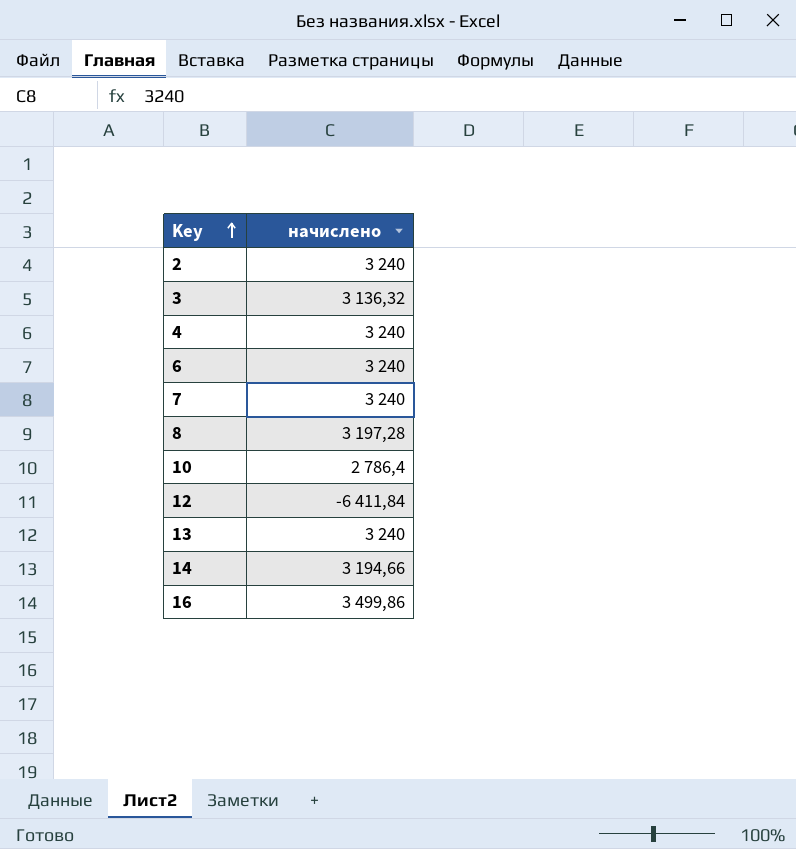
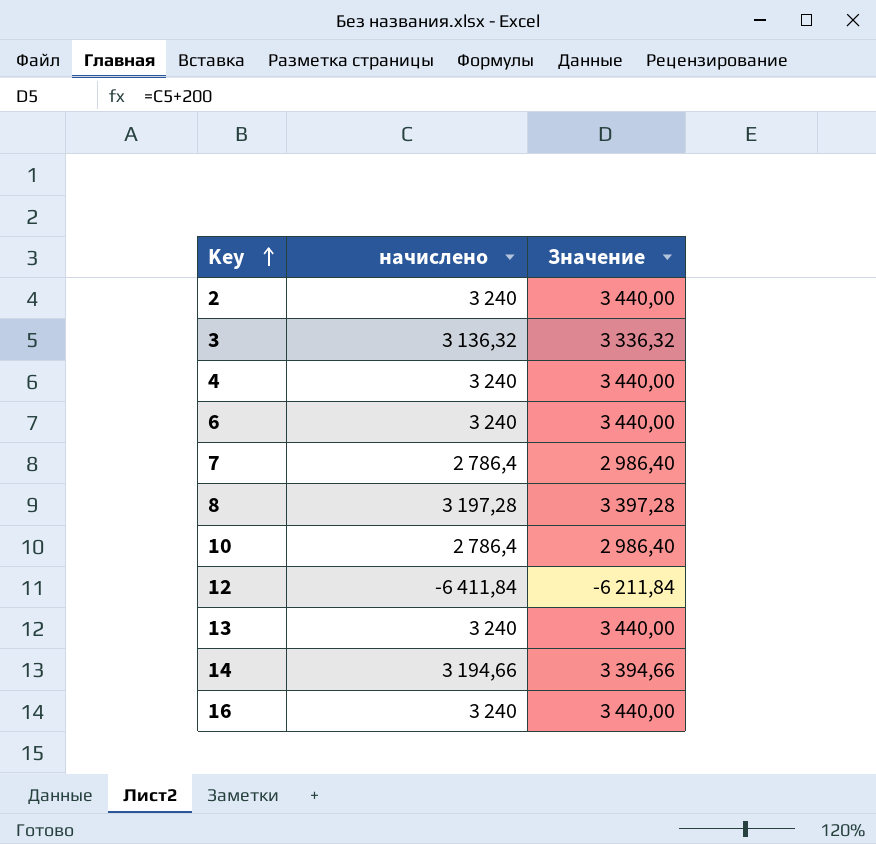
column Значение | formula: none -> [начислено] + 200
7 | начислено: 3 240 -> 2 786,4
16 | начислено: 3 499,86 -> 3 240

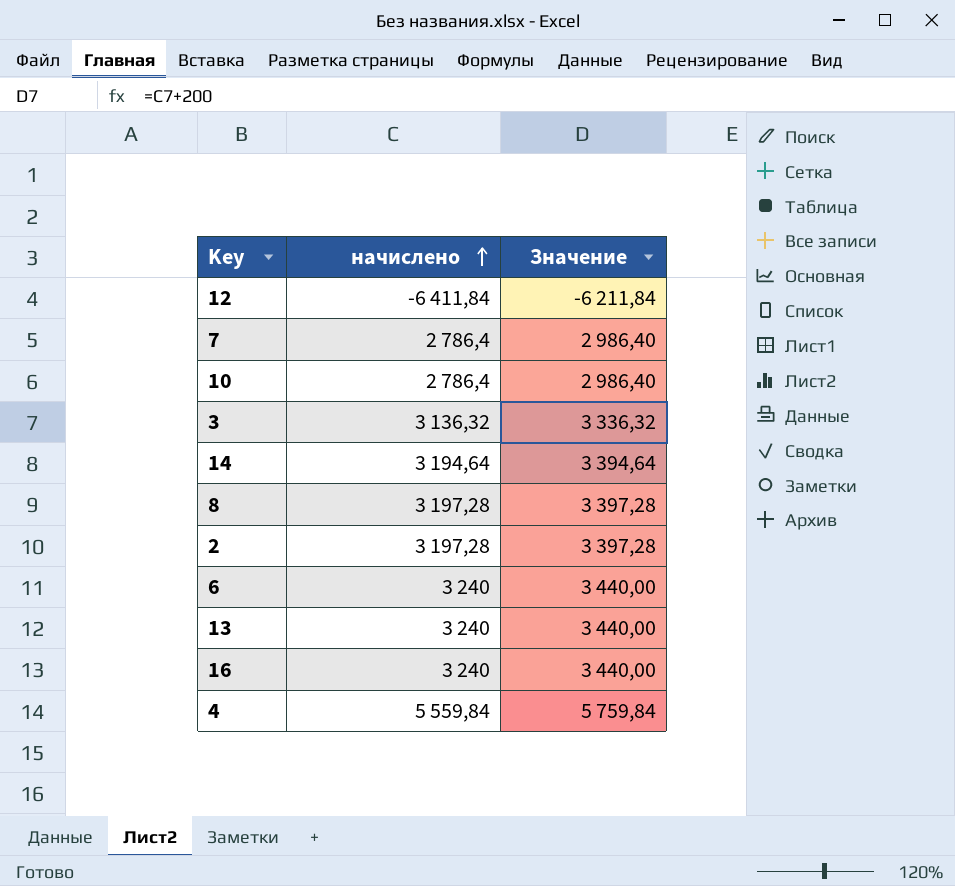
row order: Key ascending -> начислено ascending
14 | начислено: 3 194,66 -> 3 194,64
14 | Значение: 3 394,66 -> 3 394,64
2 | начислено: 3 240 -> 3 197,28
2 | Значение: 3 440,00 -> 3 397,28
4 | начислено: 3 240 -> 5 559,84
4 | Значение: 3 440,00 -> 5 759,84

